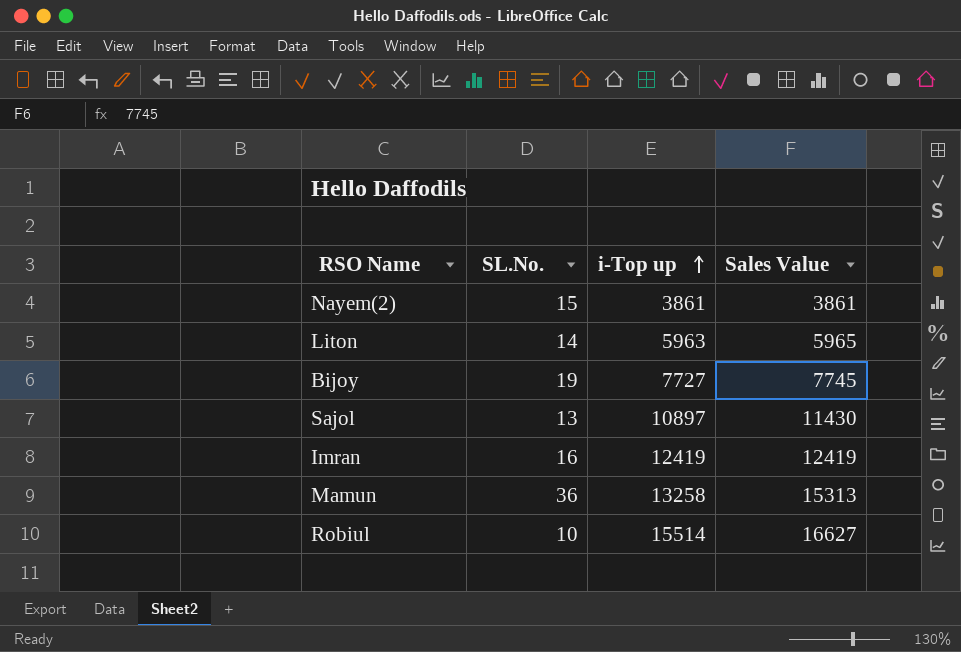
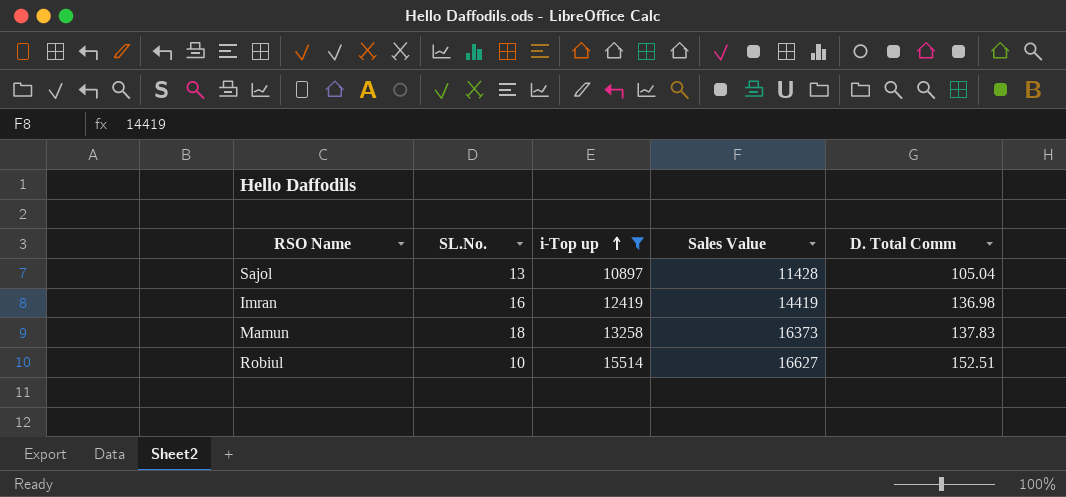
filter: none -> i-Top up >= 10897
column D. Total Comm | position: none -> 5
Sajol | Sales Value: 11430 -> 11428
Imran | Sales Value: 12419 -> 14419
Mamun | SL.No.: 36 -> 18
Mamun | Sales Value: 15313 -> 16373

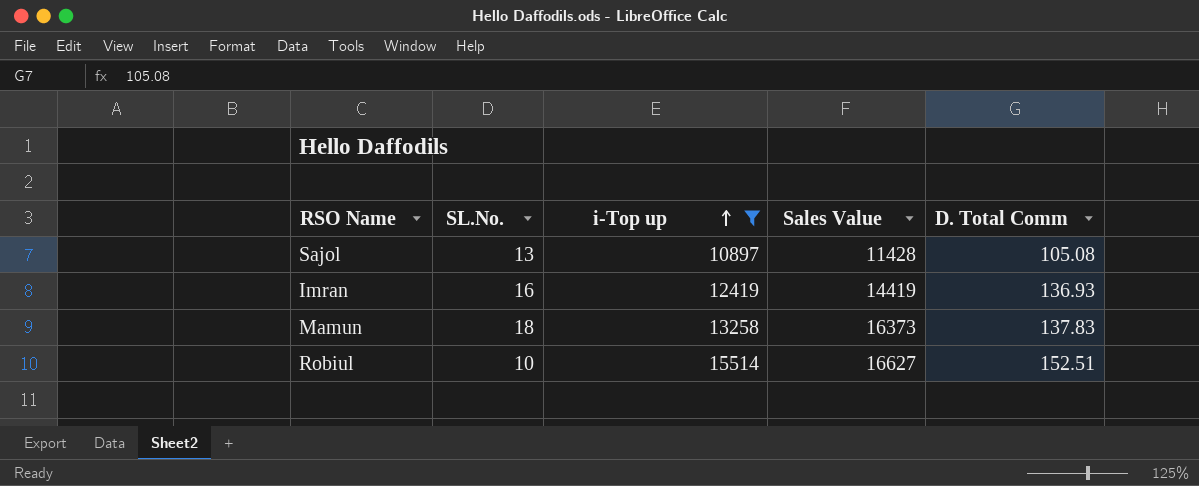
Sajol | D. Total Comm: 105.04 -> 105.08
Imran | D. Total Comm: 136.98 -> 136.93

